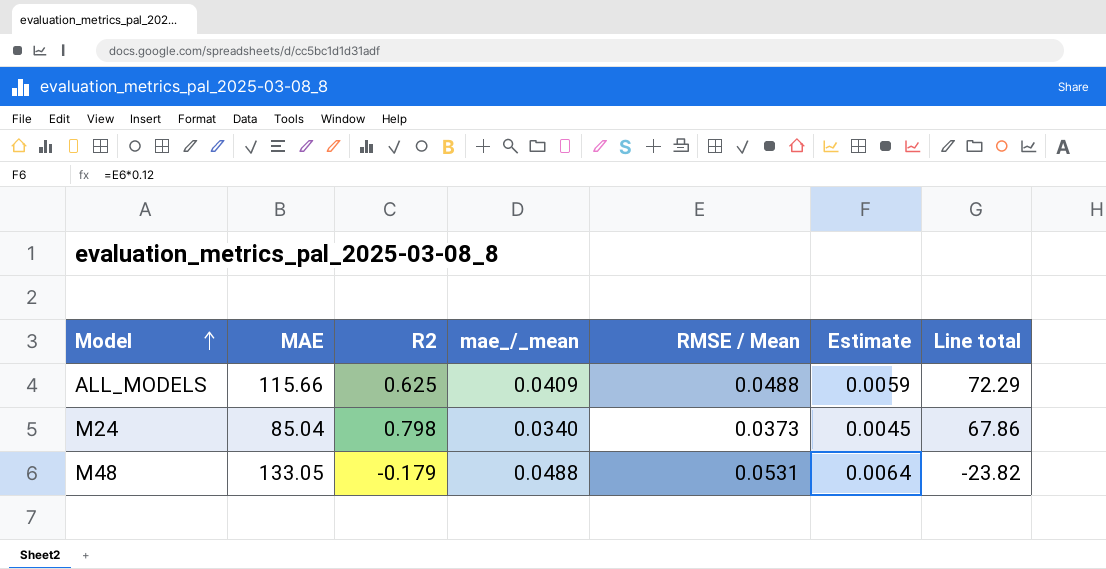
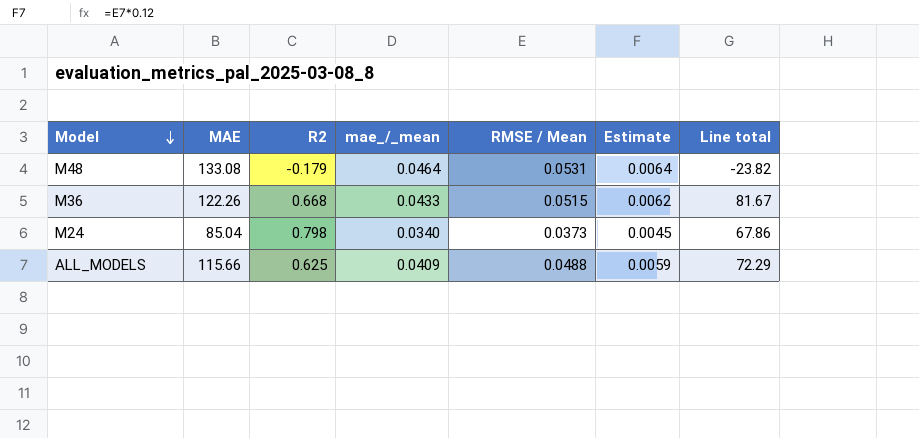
row order: Model ascending -> Model descending
M48 | MAE: 133.05 -> 133.08
M48 | mae_/_mean: 0.0488 -> 0.0464
row M36: none -> 122.26 | 0.668 | 0.0433 | 0.0515 | 0.0062 | 81.67

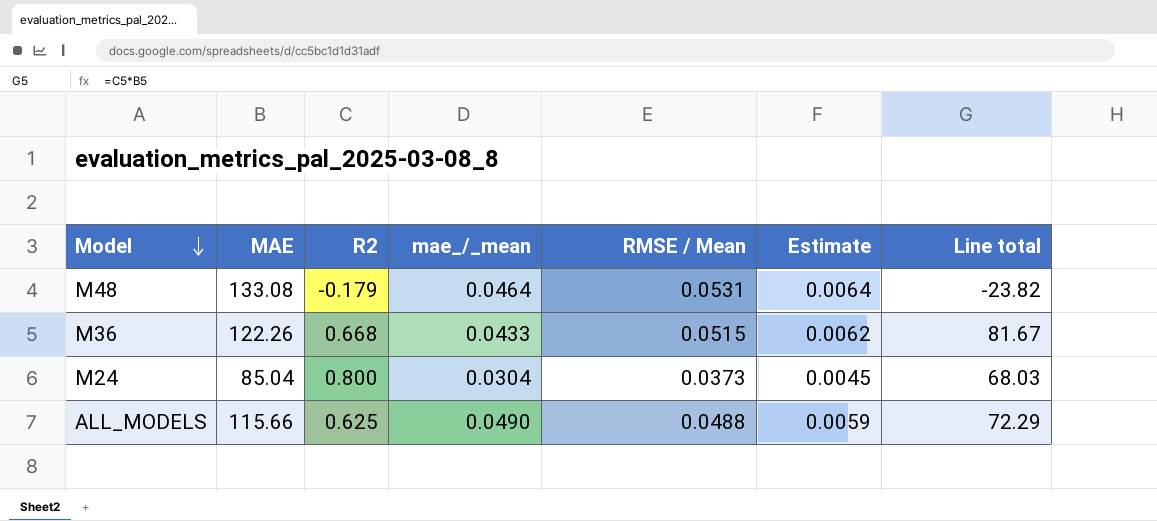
M24 | R2: 0.798 -> 0.800
M24 | mae_/_mean: 0.0340 -> 0.0304
M24 | Line total: 67.86 -> 68.03
ALL_MODELS | mae_/_mean: 0.0409 -> 0.0490

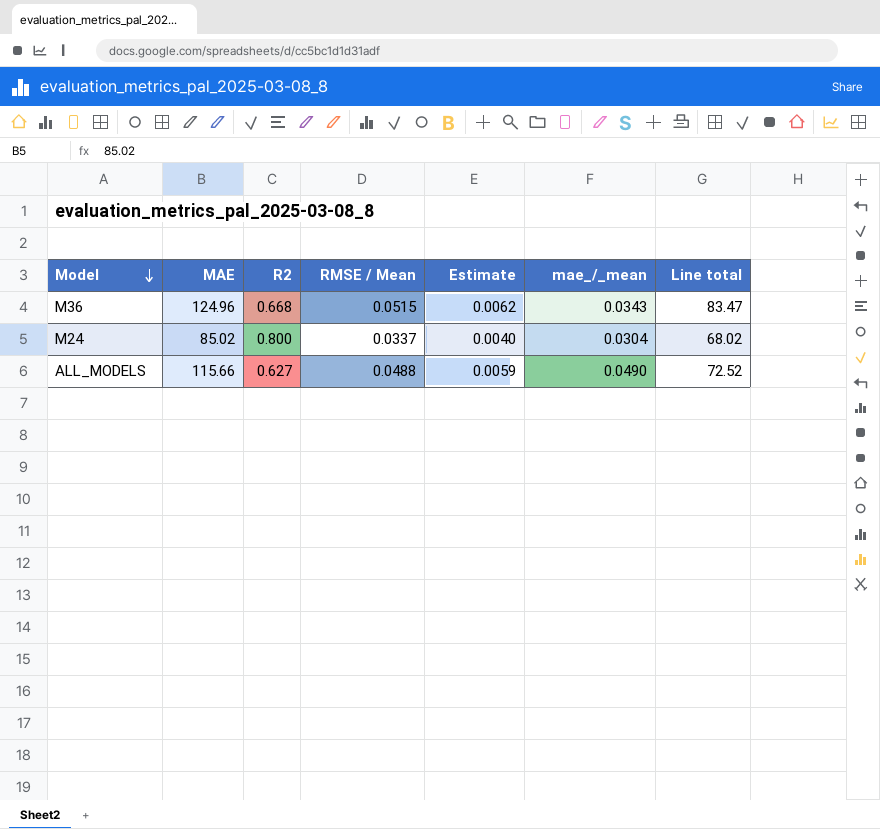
column mae_/_mean | position: 4 -> 6
row M48: 133.08 | -0.179 | 0.0464 | 0.0531 | 0.0064 | -23.82 -> none
M36 | MAE: 122.26 -> 124.96
M36 | mae_/_mean: 0.0433 -> 0.0343
M36 | Line total: 81.67 -> 83.47
M24 | MAE: 85.04 -> 85.02
M24 | RMSE / Mean: 0.0373 -> 0.0337
M24 | Estimate: 0.0045 -> 0.0040
M24 | Line total: 68.03 -> 68.02
ALL_MODELS | R2: 0.625 -> 0.627
ALL_MODELS | Line total: 72.29 -> 72.52

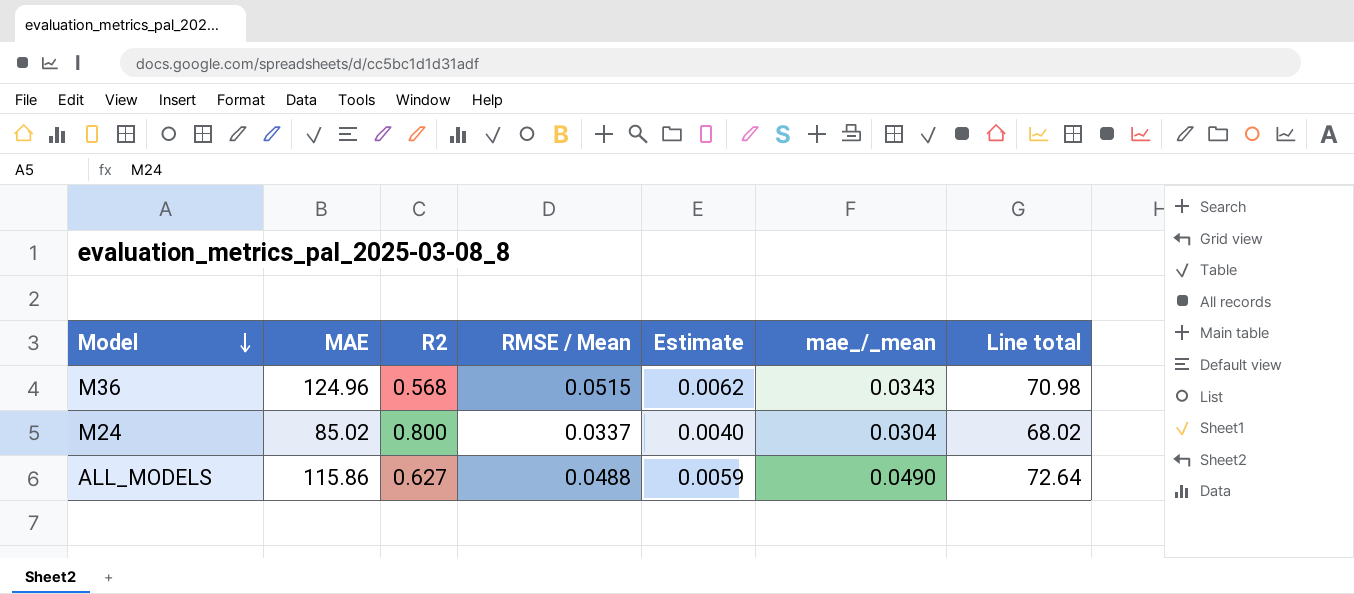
M36 | R2: 0.668 -> 0.568
M36 | Line total: 83.47 -> 70.98
ALL_MODELS | MAE: 115.66 -> 115.86
ALL_MODELS | Line total: 72.52 -> 72.64

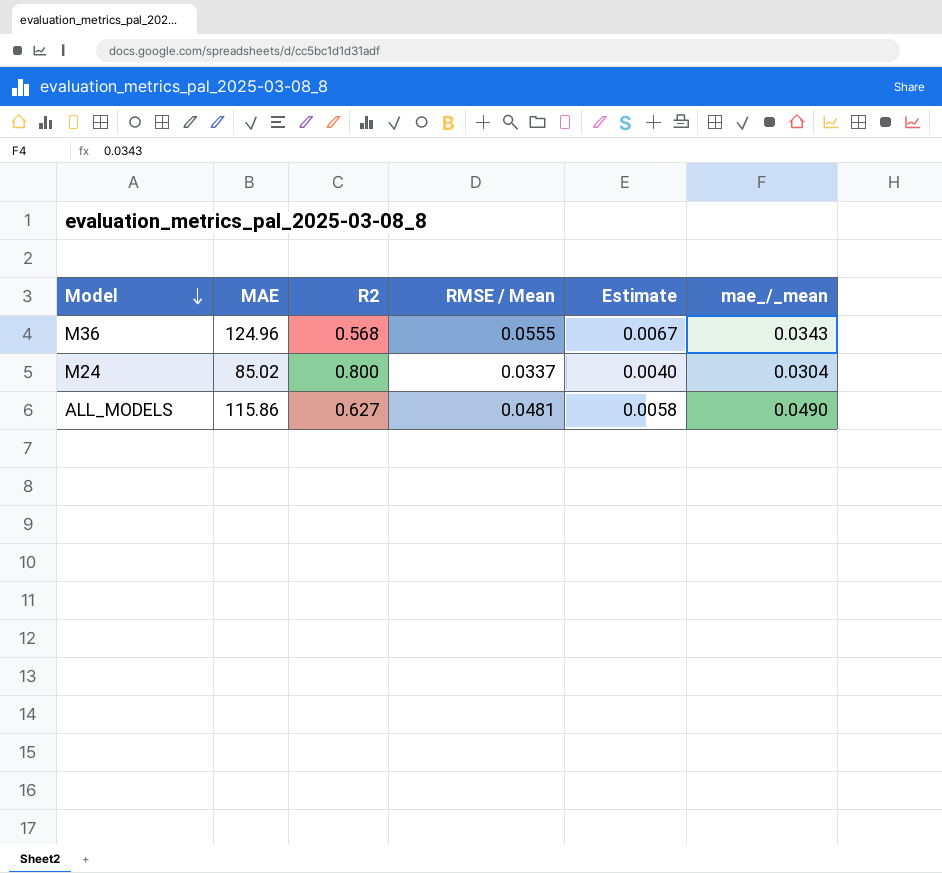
column Line total | formula: [MAE] * [R2] -> none
M36 | RMSE / Mean: 0.0515 -> 0.0555
M36 | Estimate: 0.0062 -> 0.0067
ALL_MODELS | RMSE / Mean: 0.0488 -> 0.0481
ALL_MODELS | Estimate: 0.0059 -> 0.0058

